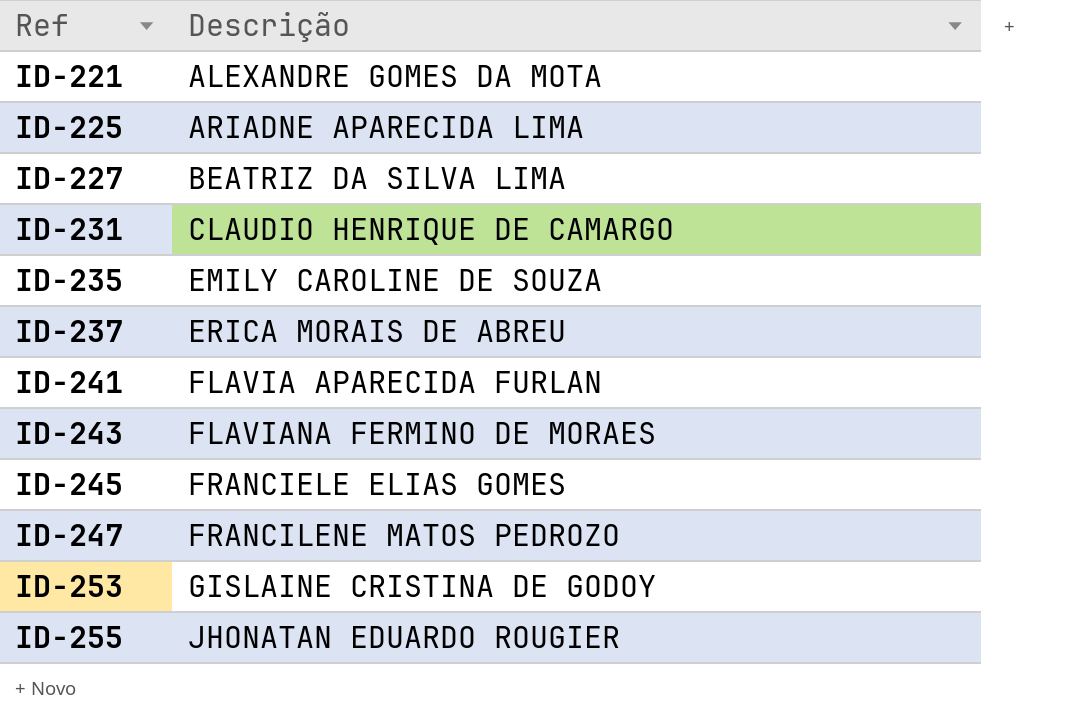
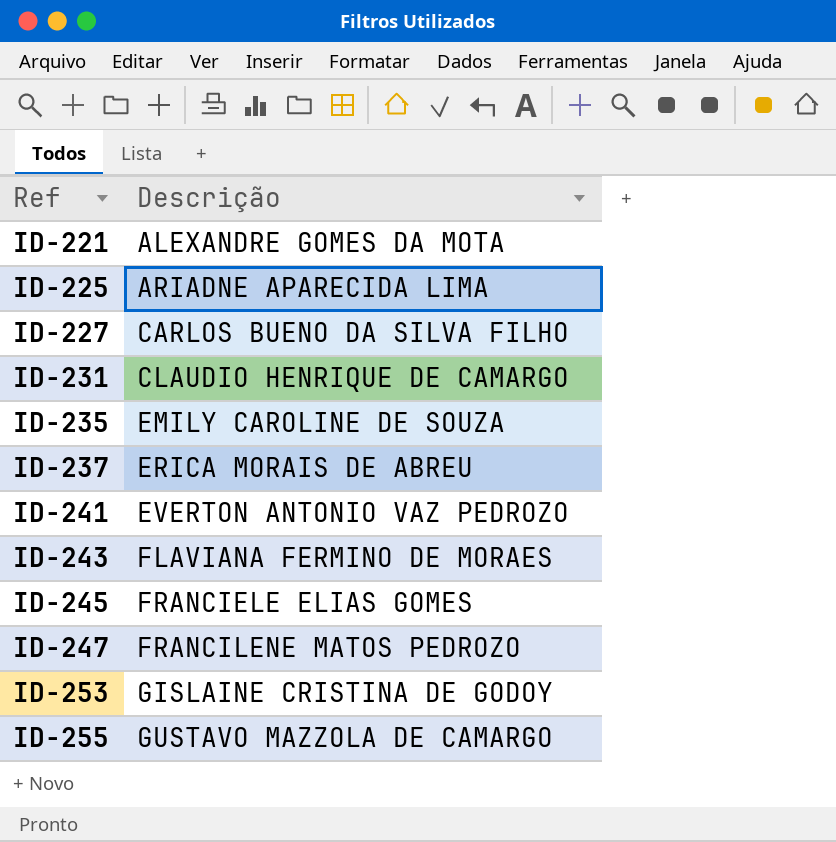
ID-227 | Descrição: BEATRIZ DA SILVA LIMA -> CARLOS BUENO DA SILVA FILHO
ID-241 | Descrição: FLAVIA APARECIDA FURLAN -> EVERTON ANTONIO VAZ PEDROZO
ID-255 | Descrição: JHONATAN EDUARDO ROUGIER -> GUSTAVO MAZZOLA DE CAMARGO

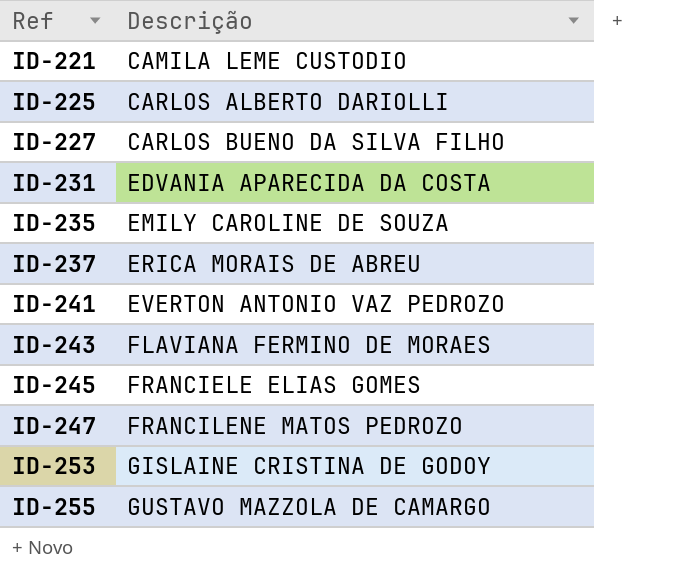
ID-221 | Descrição: ALEXANDRE GOMES DA MOTA -> CAMILA LEME CUSTODIO
ID-225 | Descrição: ARIADNE APARECIDA LIMA -> CARLOS ALBERTO DARIOLLI
ID-231 | Descrição: CLAUDIO HENRIQUE DE CAMARGO -> EDVANIA APARECIDA DA COSTA

